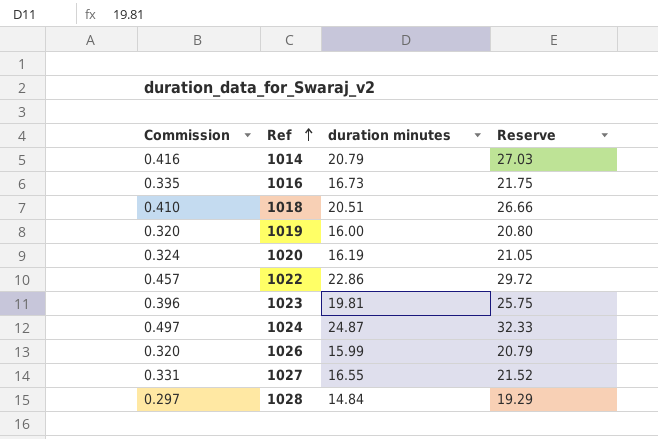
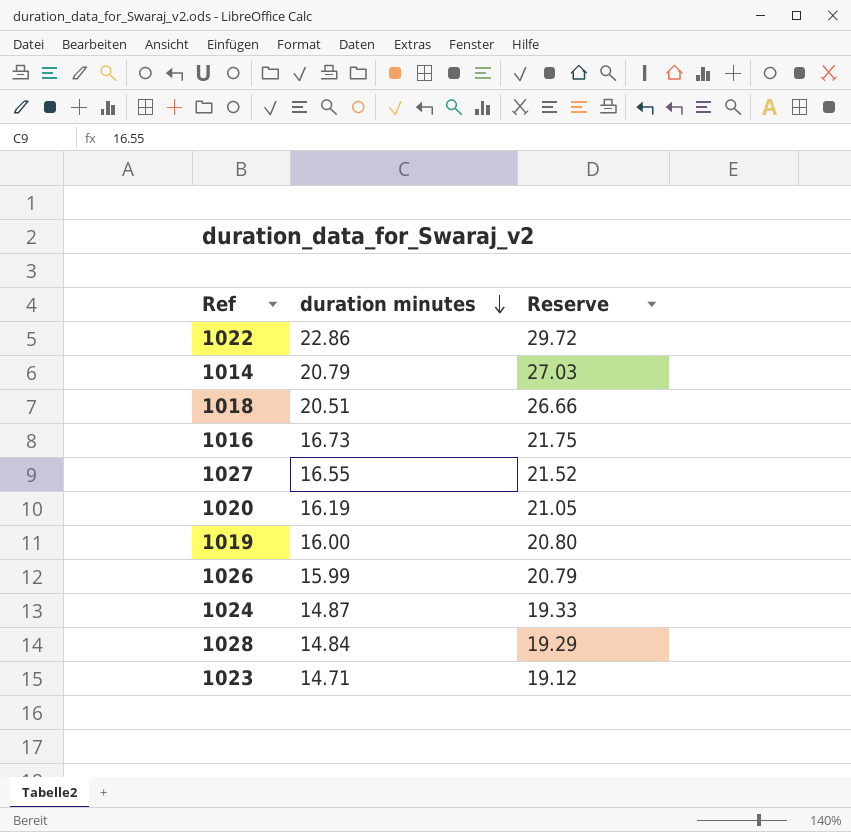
row order: Ref ascending -> duration minutes descending
column Commission | formula: [duration minutes] * 0.02 -> none
1024 | duration minutes: 24.87 -> 14.87
1024 | Reserve: 32.33 -> 19.33
1023 | duration minutes: 19.81 -> 14.71
1023 | Reserve: 25.75 -> 19.12

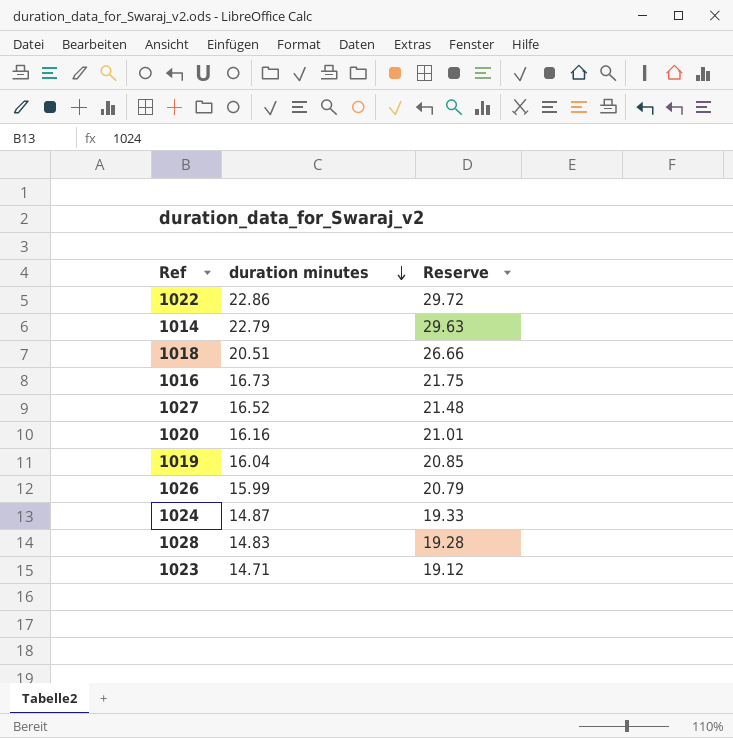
1014 | duration minutes: 20.79 -> 22.79
1014 | Reserve: 27.03 -> 29.63
1027 | duration minutes: 16.55 -> 16.52
1027 | Reserve: 21.52 -> 21.48
1020 | duration minutes: 16.19 -> 16.16
1020 | Reserve: 21.05 -> 21.01
1019 | duration minutes: 16.00 -> 16.04
1019 | Reserve: 20.80 -> 20.85
1028 | duration minutes: 14.84 -> 14.83
1028 | Reserve: 19.29 -> 19.28

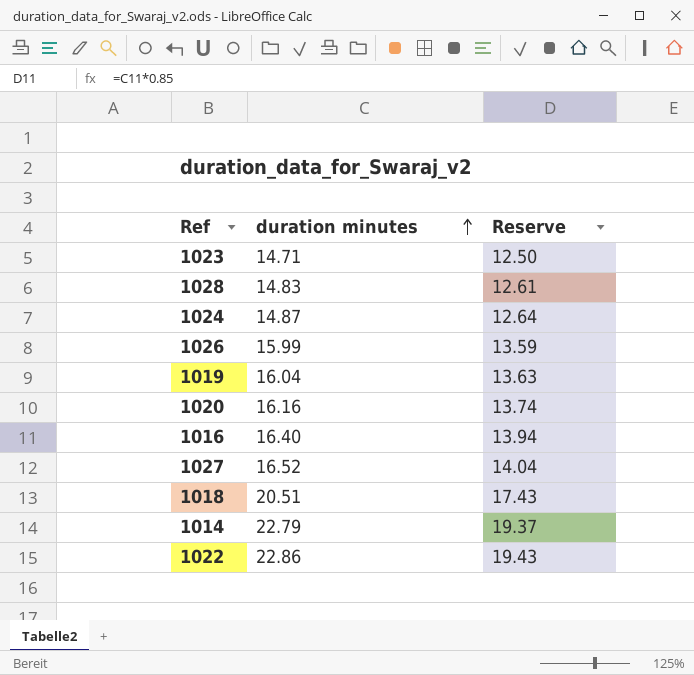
row order: duration minutes descending -> duration minutes ascending
column Reserve | formula: [duration minutes] * 1.3 -> [duration minutes] * 0.85
1016 | duration minutes: 16.73 -> 16.40

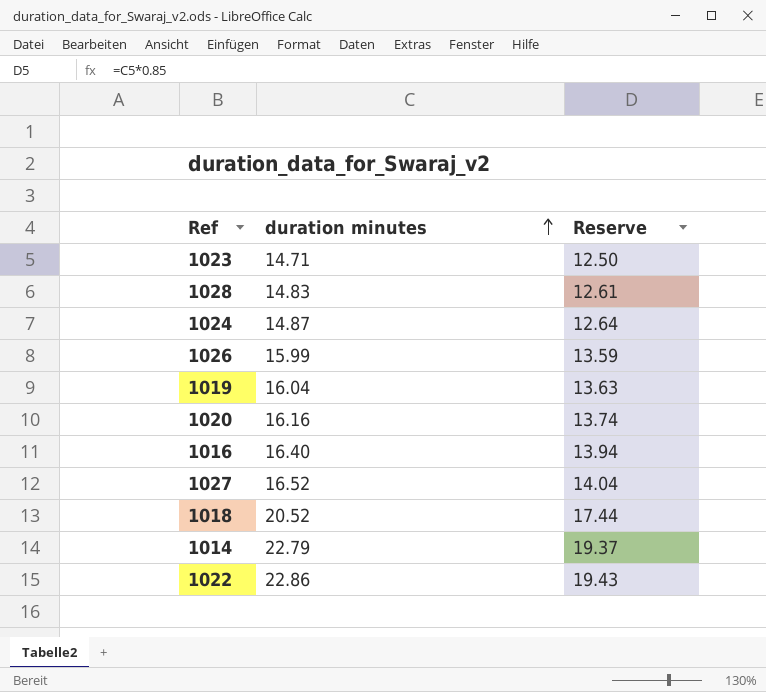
1018 | duration minutes: 20.51 -> 20.52
1018 | Reserve: 17.43 -> 17.44

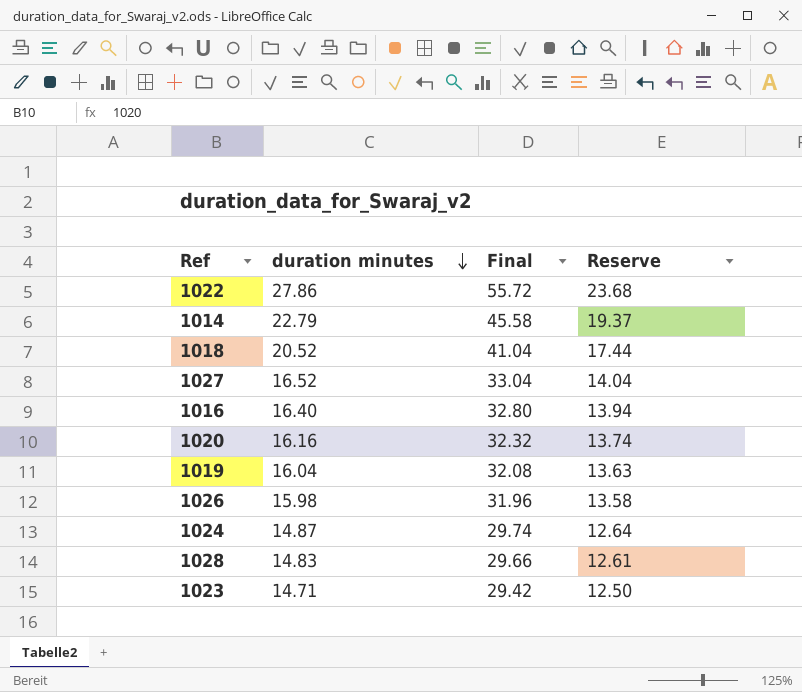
row order: duration minutes ascending -> duration minutes descending
column Final | formula: none -> [duration minutes] * 2
1022 | duration minutes: 22.86 -> 27.86
1022 | Reserve: 19.43 -> 23.68
1026 | duration minutes: 15.99 -> 15.98
1026 | Reserve: 13.59 -> 13.58

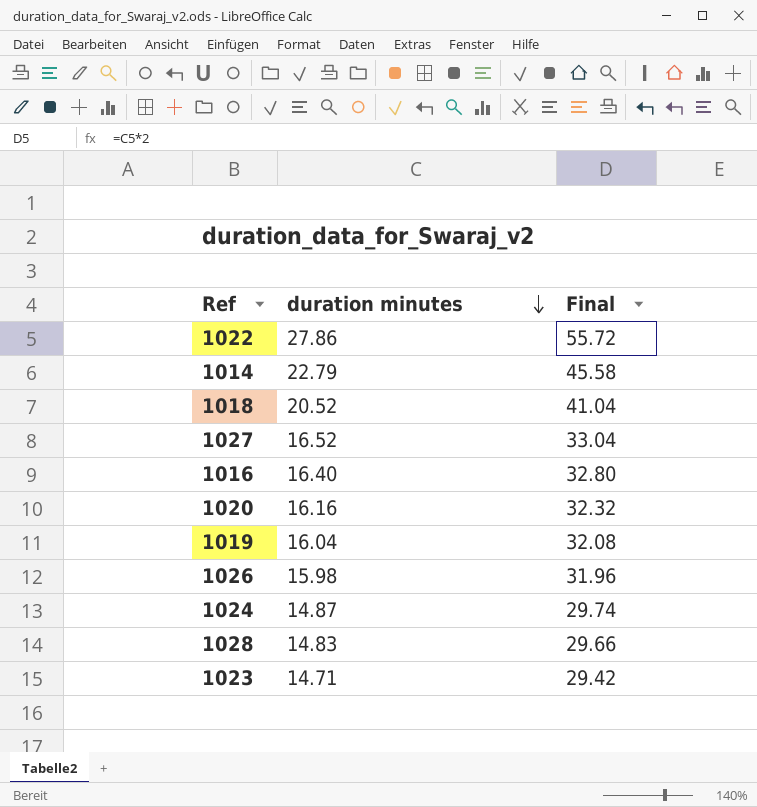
column Reserve | formula: [duration minutes] * 0.85 -> none

